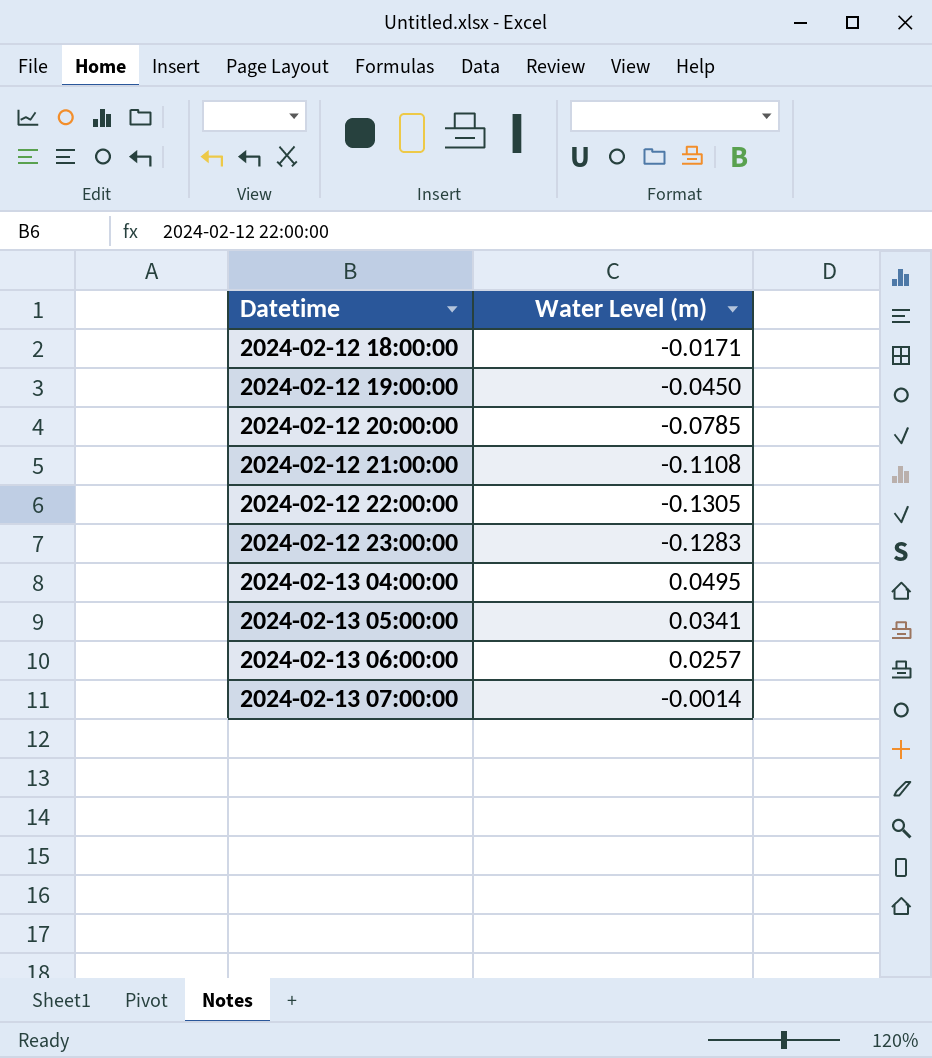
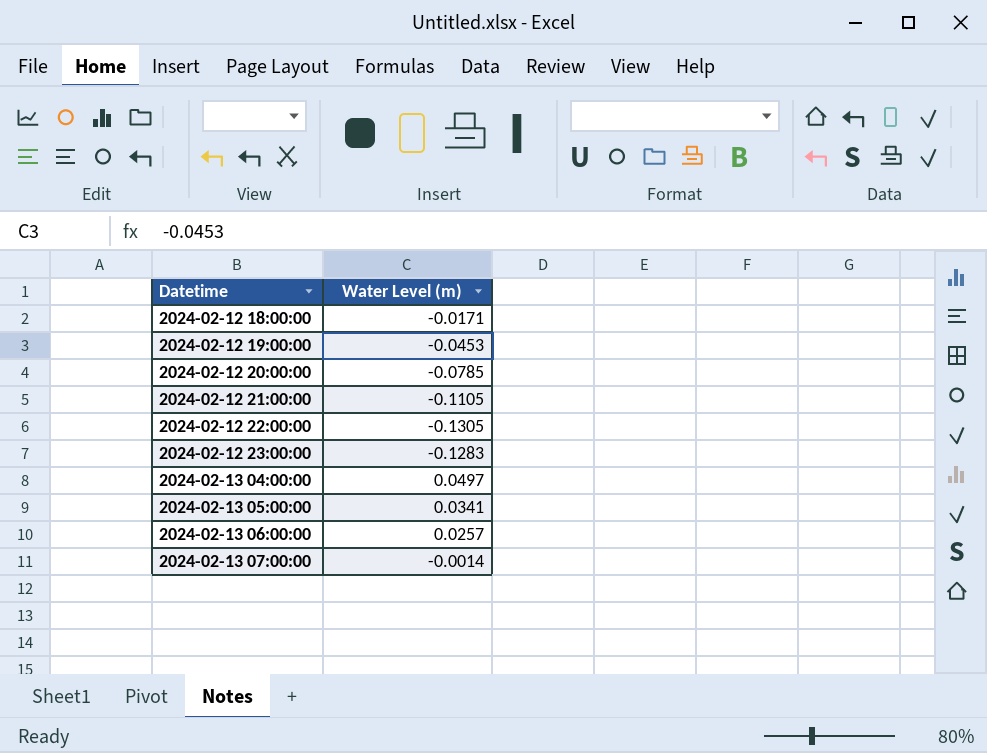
2024-02-12 19:00:00 | Water Level (m): -0.0450 -> -0.0453
2024-02-12 21:00:00 | Water Level (m): -0.1108 -> -0.1105
2024-02-13 04:00:00 | Water Level (m): 0.0495 -> 0.0497

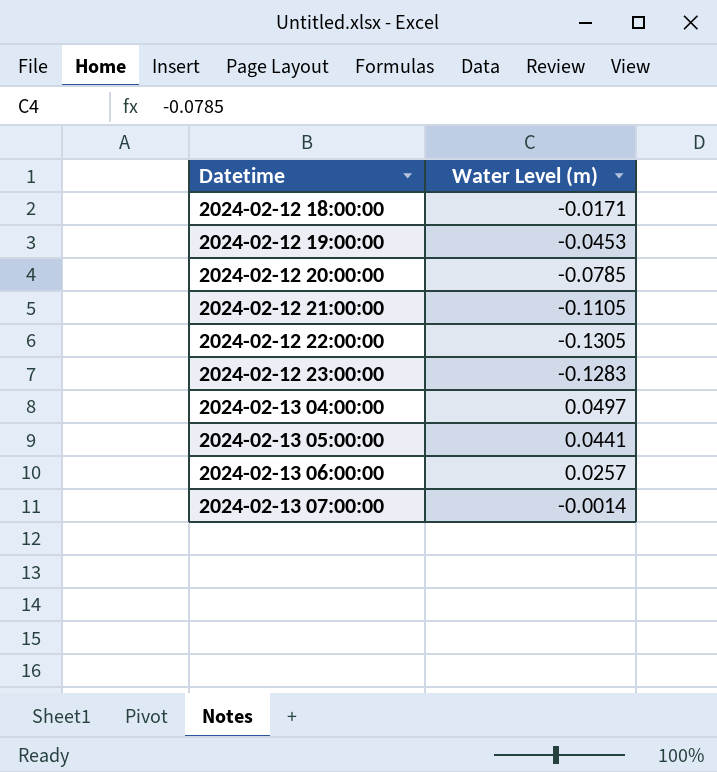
2024-02-13 05:00:00 | Water Level (m): 0.0341 -> 0.0441

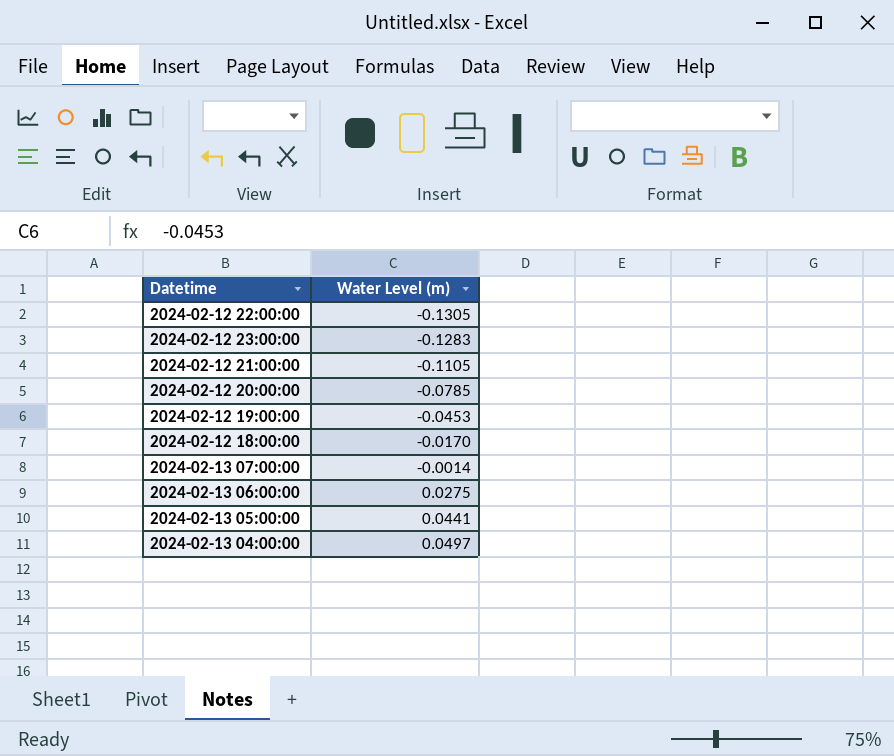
row order: Datetime ascending -> Water Level (m) ascending
2024-02-12 18:00:00 | Water Level (m): -0.0171 -> -0.0170
2024-02-13 06:00:00 | Water Level (m): 0.0257 -> 0.0275

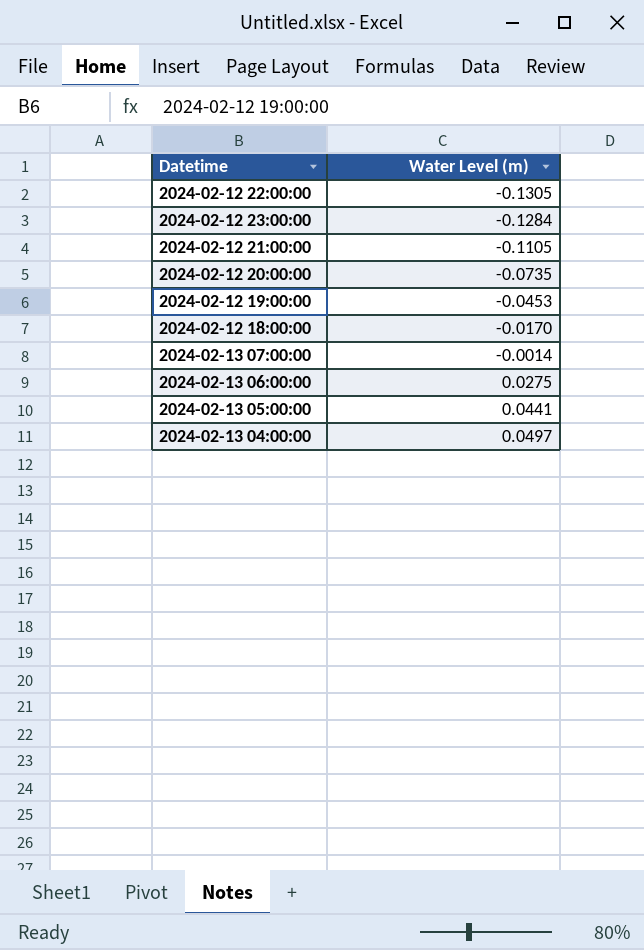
2024-02-12 23:00:00 | Water Level (m): -0.1283 -> -0.1284
2024-02-12 20:00:00 | Water Level (m): -0.0785 -> -0.0735

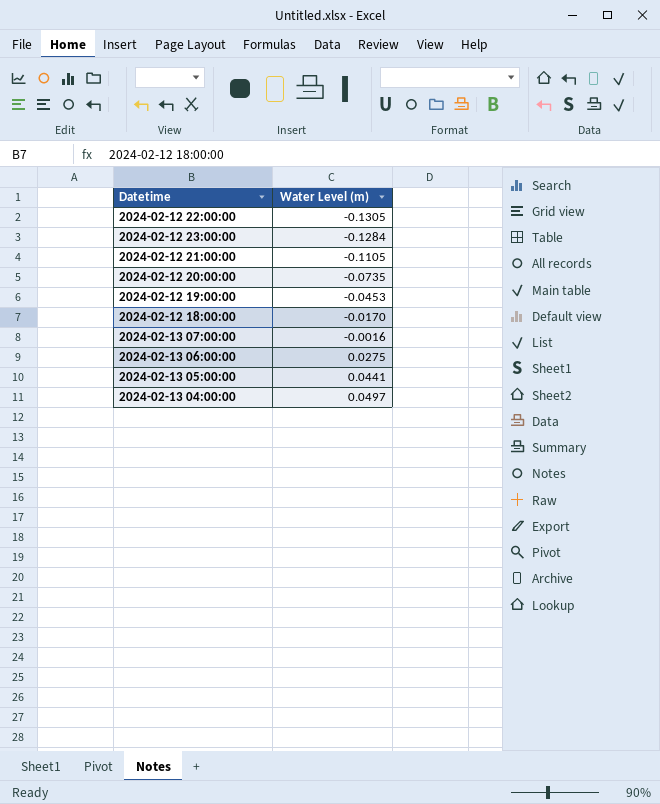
2024-02-13 07:00:00 | Water Level (m): -0.0014 -> -0.0016

